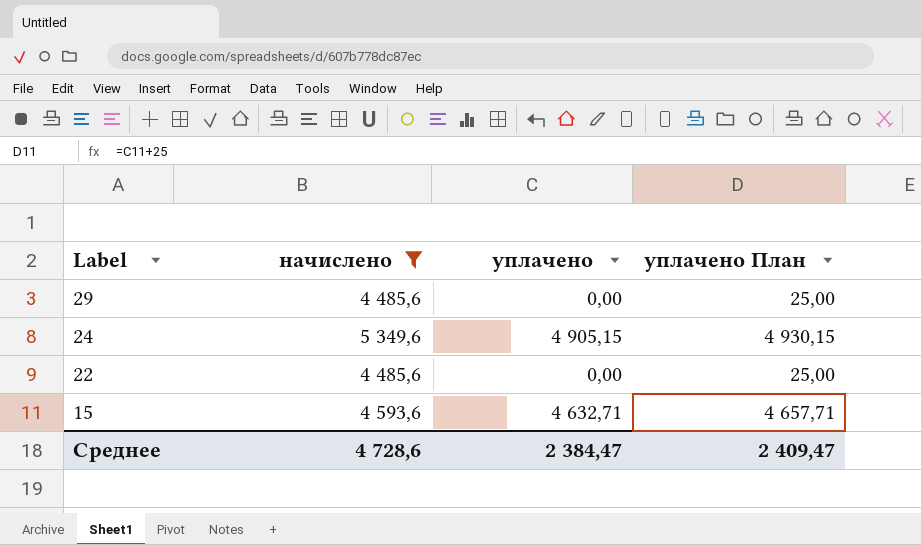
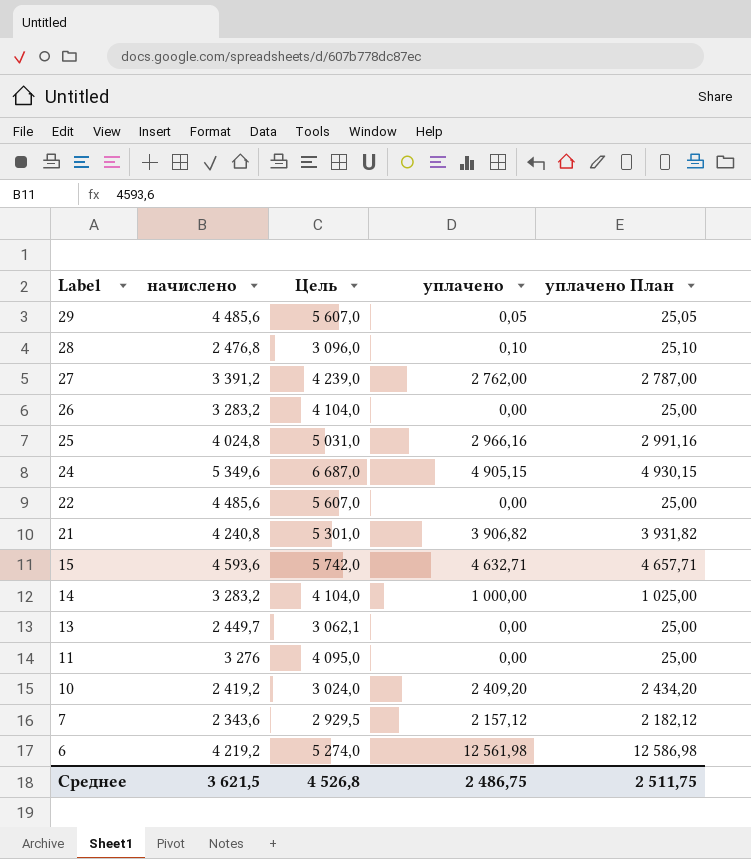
filter: начислено >= 4 485,6 -> none
column Цель | formula: none -> [начислено] * 1,25
29 | уплачено: 0,00 -> 0,05
29 | уплачено План: 25,00 -> 25,05
Среднее | начислено: 4 728,6 -> 3 621,5
Среднее | уплачено: 2 384,47 -> 2 486,75
Среднее | уплачено План: 2 409,47 -> 2 511,75

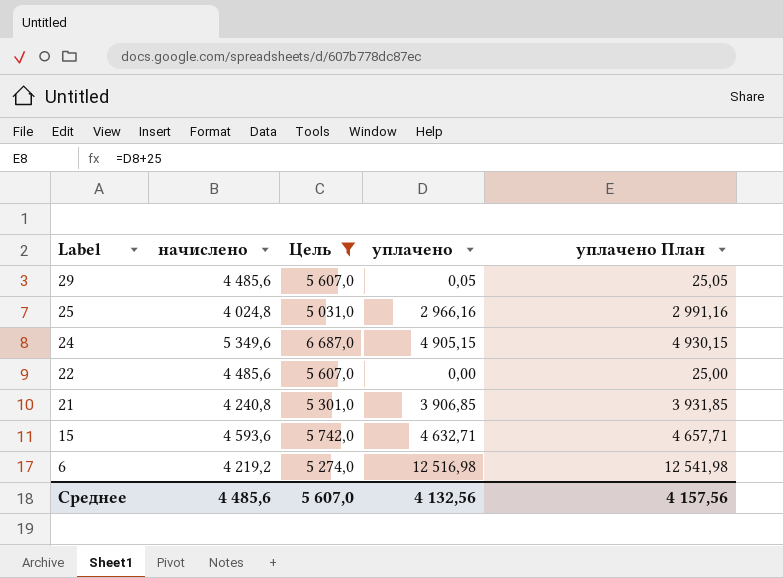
filter: none -> Цель >= 5 031,0
21 | уплачено: 3 906,82 -> 3 906,85
21 | уплачено План: 3 931,82 -> 3 931,85
6 | уплачено: 12 561,98 -> 12 516,98
6 | уплачено План: 12 586,98 -> 12 541,98
Среднее | начислено: 3 621,5 -> 4 485,6
Среднее | Цель: 4 526,8 -> 5 607,0
Среднее | уплачено: 2 486,75 -> 4 132,56
Среднее | уплачено План: 2 511,75 -> 4 157,56

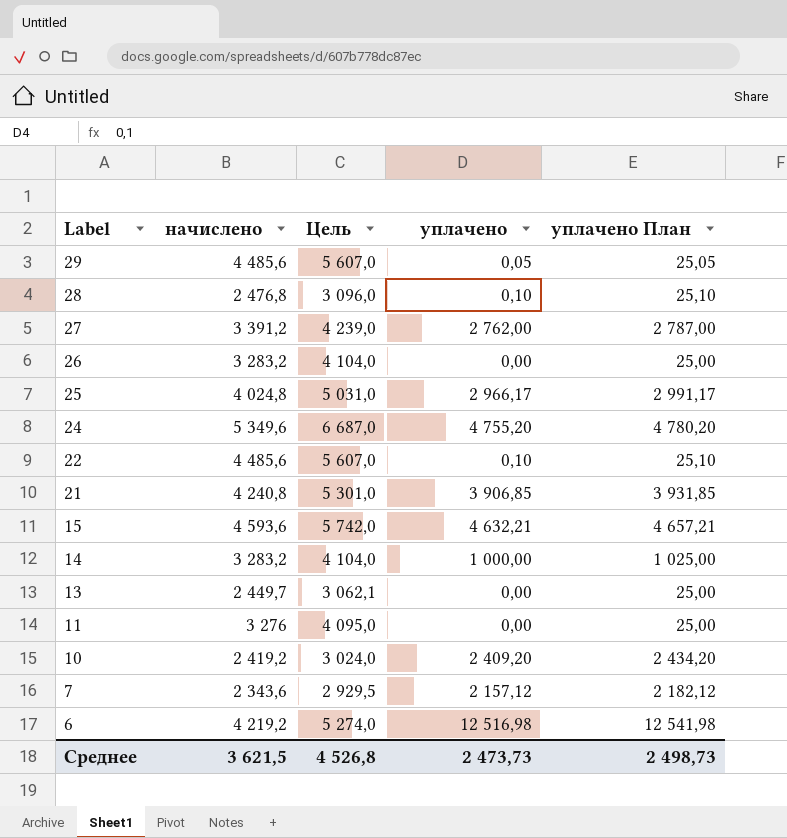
filter: Цель >= 5 031,0 -> none
25 | уплачено: 2 966,16 -> 2 966,17
25 | уплачено План: 2 991,16 -> 2 991,17
24 | уплачено: 4 905,15 -> 4 755,20
24 | уплачено План: 4 930,15 -> 4 780,20
22 | уплачено: 0,00 -> 0,10
22 | уплачено План: 25,00 -> 25,10
15 | уплачено: 4 632,71 -> 4 632,21
15 | уплачено План: 4 657,71 -> 4 657,21
Среднее | начислено: 4 485,6 -> 3 621,5
Среднее | Цель: 5 607,0 -> 4 526,8
Среднее | уплачено: 4 132,56 -> 2 473,73
Среднее | уплачено План: 4 157,56 -> 2 498,73

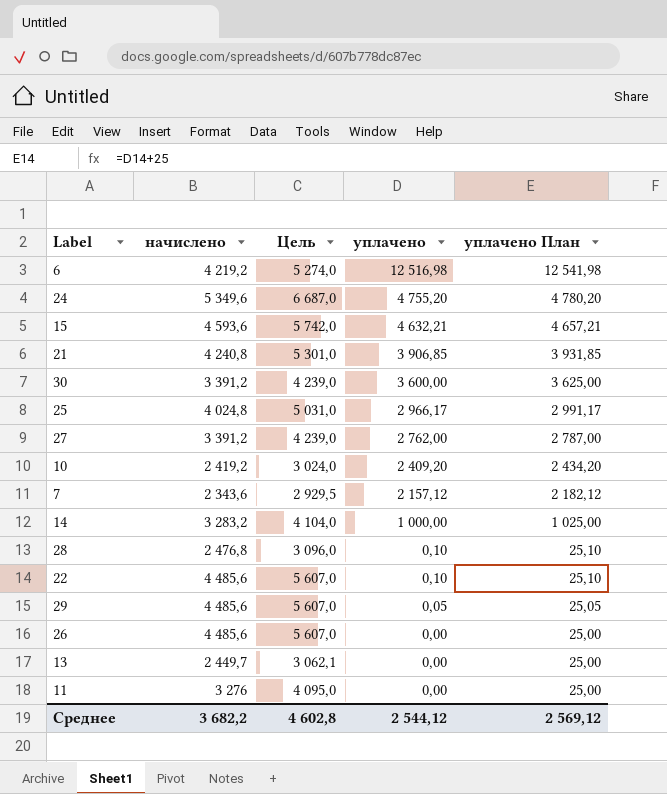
row order: Label descending -> уплачено descending
row 30: none -> 3 391,2 | 4 239,0 | 3 600,00 | 3 625,00
26 | начислено: 3 283,2 -> 4 485,6
26 | Цель: 4 104,0 -> 5 607,0
Среднее | начислено: 3 621,5 -> 3 682,2
Среднее | Цель: 4 526,8 -> 4 602,8
Среднее | уплачено: 2 473,73 -> 2 544,12
Среднее | уплачено План: 2 498,73 -> 2 569,12

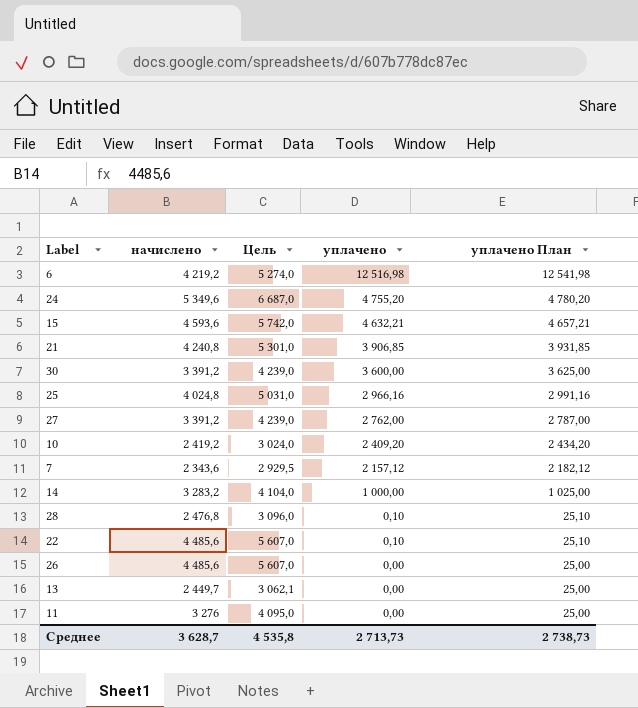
row 29: 4 485,6 | 5 607,0 | 0,05 | 25,05 -> none
25 | уплачено: 2 966,17 -> 2 966,16
25 | уплачено План: 2 991,17 -> 2 991,16
Среднее | начислено: 3 682,2 -> 3 628,7
Среднее | Цель: 4 602,8 -> 4 535,8
Среднее | уплачено: 2 544,12 -> 2 713,73
Среднее | уплачено План: 2 569,12 -> 2 738,73

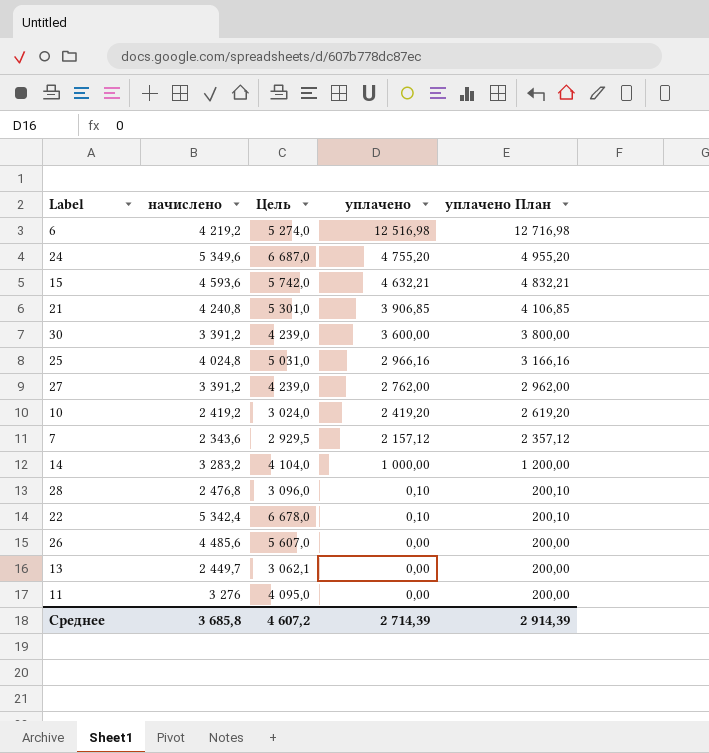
column уплачено План | formula: [уплачено] + 25 -> [уплачено] + 200
10 | уплачено: 2 409,20 -> 2 419,20
22 | начислено: 4 485,6 -> 5 342,4
22 | Цель: 5 607,0 -> 6 678,0
Среднее | начислено: 3 628,7 -> 3 685,8
Среднее | Цель: 4 535,8 -> 4 607,2
Среднее | уплачено: 2 713,73 -> 2 714,39
Среднее | уплачено План: 2 738,73 -> 2 914,39

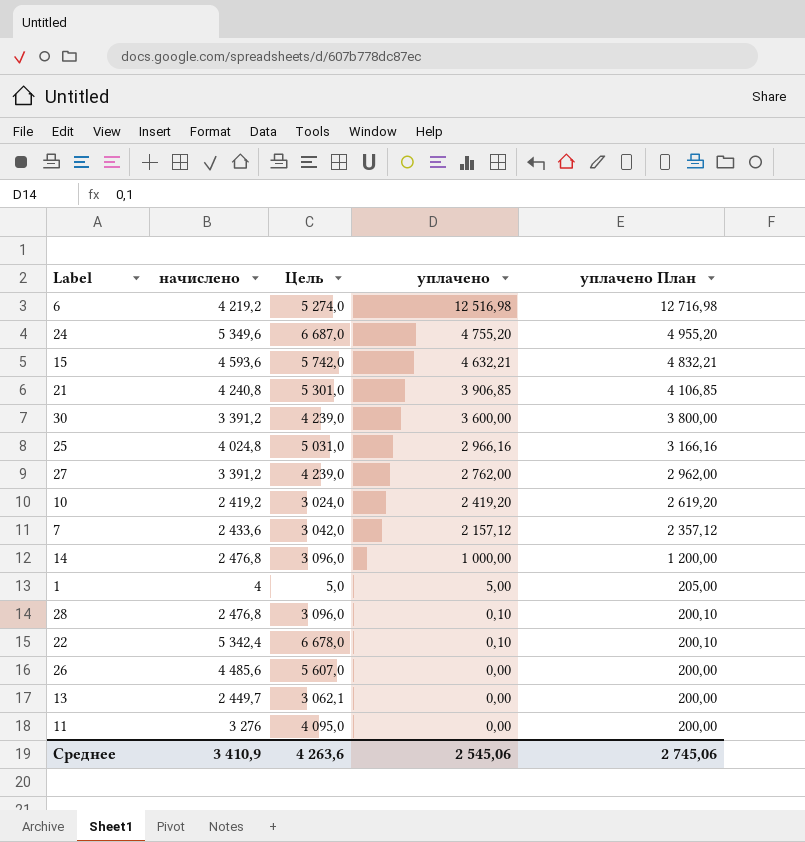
7 | начислено: 2 343,6 -> 2 433,6
7 | Цель: 2 929,5 -> 3 042,0
14 | начислено: 3 283,2 -> 2 476,8
14 | Цель: 4 104,0 -> 3 096,0
row 1: none -> 4 | 5,0 | 5,00 | 205,00
Среднее | начислено: 3 685,8 -> 3 410,9
Среднее | Цель: 4 607,2 -> 4 263,6
Среднее | уплачено: 2 714,39 -> 2 545,06
Среднее | уплачено План: 2 914,39 -> 2 745,06

